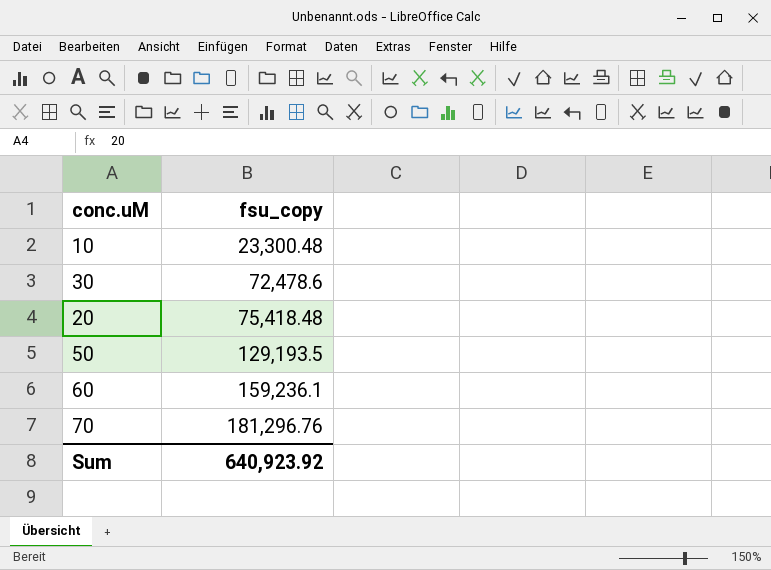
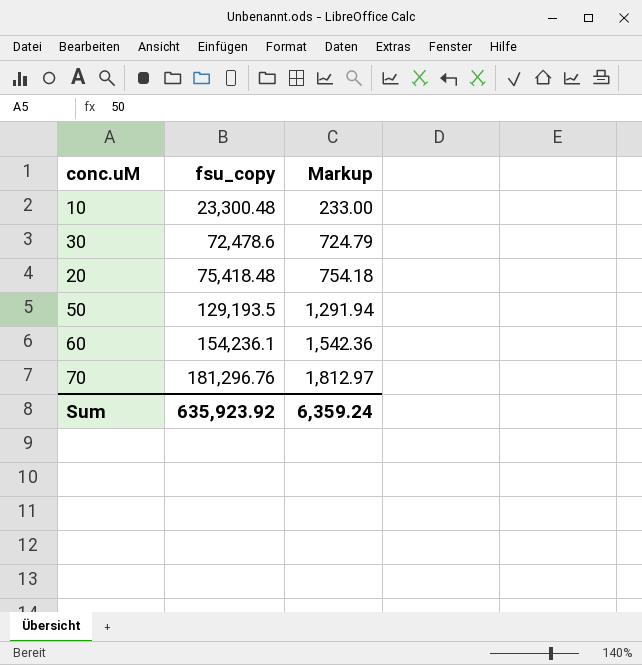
column Markup | formula: none -> [fsu_copy] * 0.01
60 | fsu_copy: 159,236.1 -> 154,236.1
Sum | fsu_copy: 640,923.92 -> 635,923.92

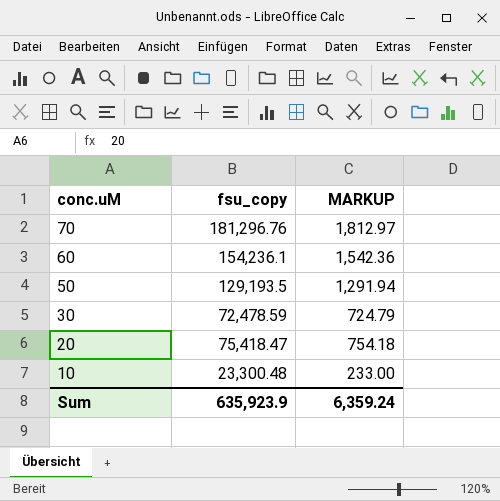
row order: fsu_copy ascending -> conc.uM descending
column name: Markup -> MARKUP
30 | fsu_copy: 72,478.6 -> 72,478.59
20 | fsu_copy: 75,418.48 -> 75,418.47
Sum | fsu_copy: 635,923.92 -> 635,923.9

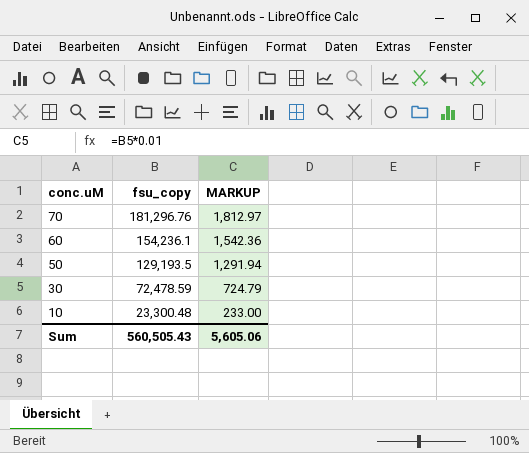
row 20: 75,418.47 | 754.18 -> none
Sum | fsu_copy: 635,923.9 -> 560,505.43
Sum | MARKUP: 6,359.24 -> 5,605.06

